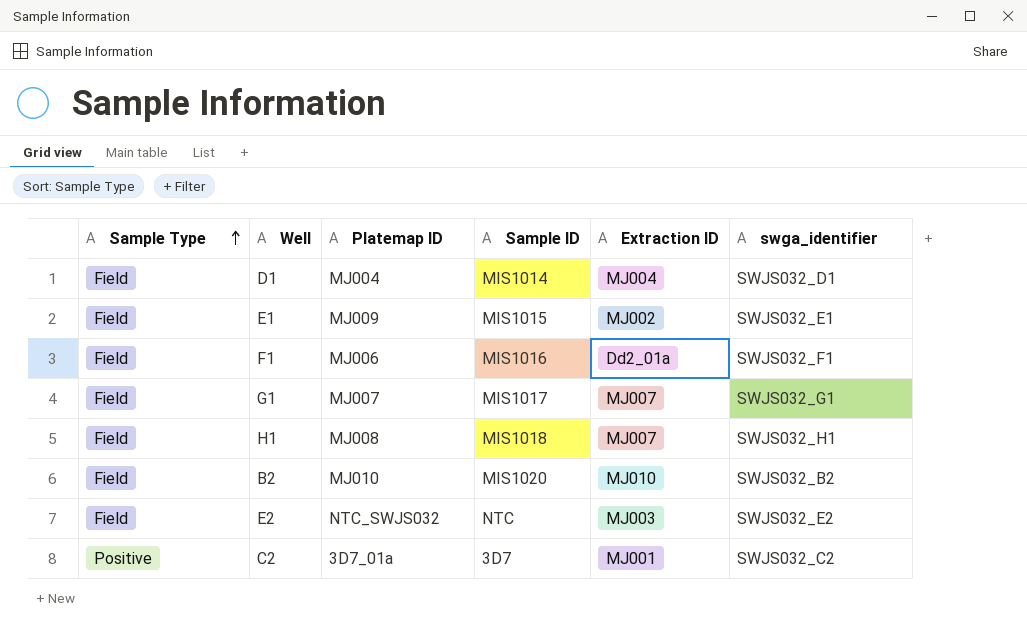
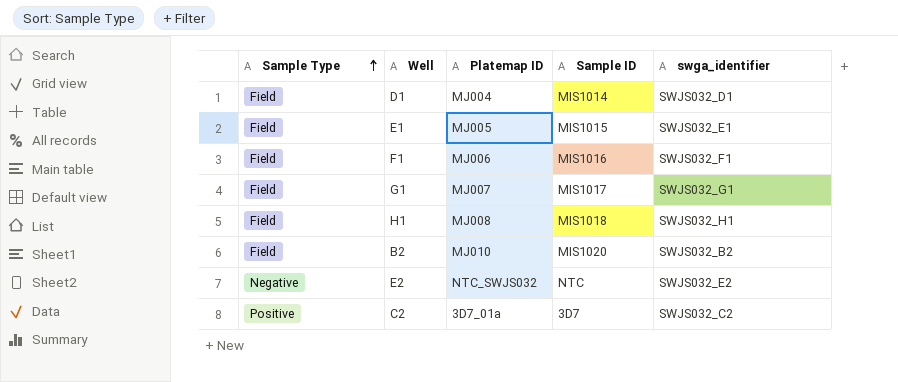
column Extraction ID | position: 5 -> none
E1 | Platemap ID: MJ009 -> MJ005
E2 | Sample Type: Field -> Negative

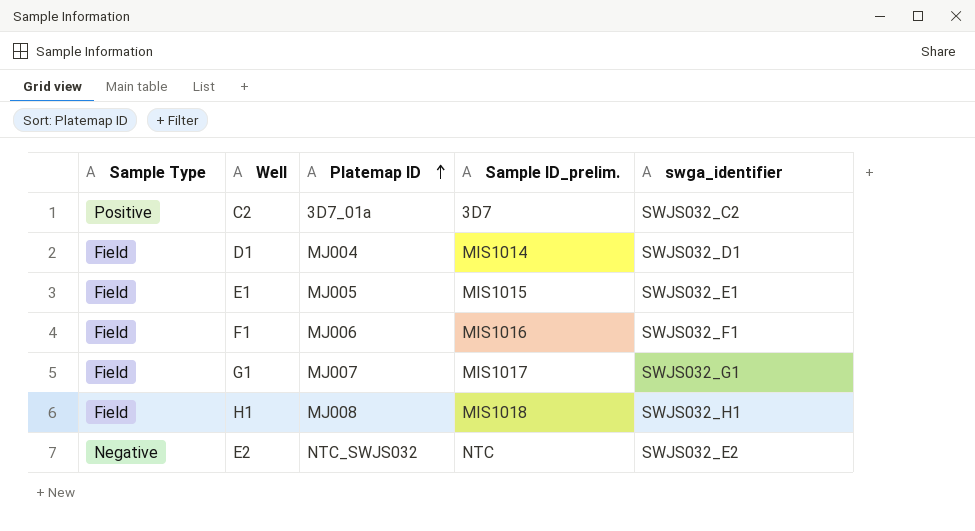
row order: Sample Type ascending -> Platemap ID ascending
column name: Sample ID -> Sample ID_prelim.
row B2: Field | MJ010 | MIS1020 | SWJS032_B2 -> none

